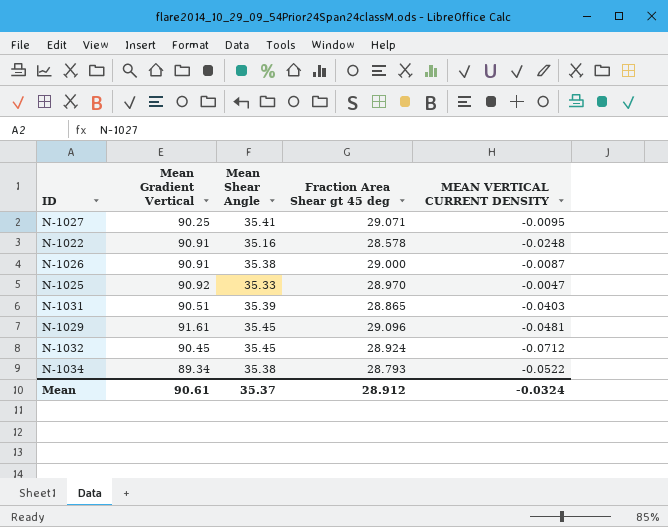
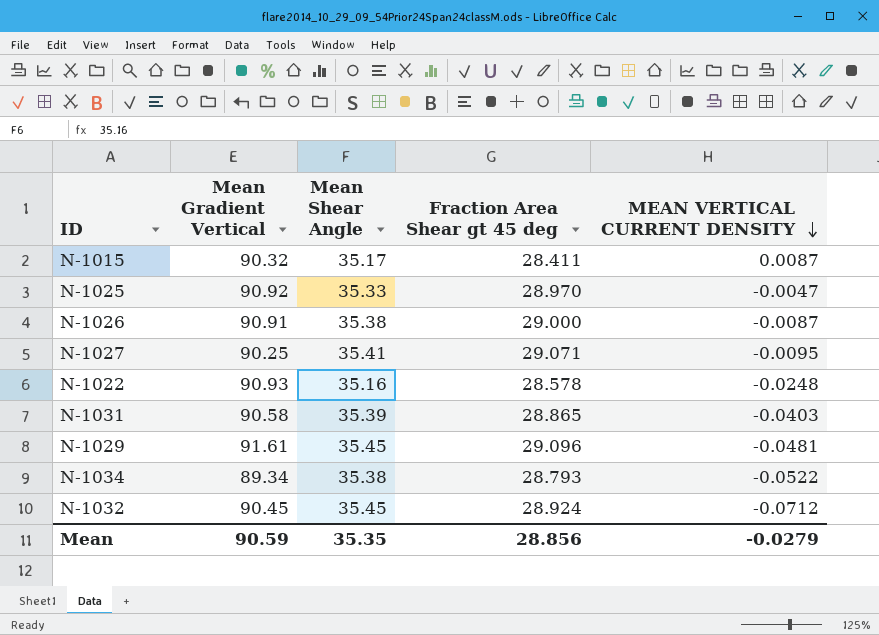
row order: none -> MEAN VERTICAL CURRENT DENSITY descending
row N-1015: none -> 90.32 | 35.17 | 28.411 | 0.0087
N-1022 | Mean Gradient Vertical: 90.91 -> 90.93
N-1031 | Mean Gradient Vertical: 90.51 -> 90.58
Mean | Mean Gradient Vertical: 90.61 -> 90.59
Mean | Mean Shear Angle: 35.37 -> 35.35
Mean | Fraction Area Shear gt 45 deg: 28.912 -> 28.856
Mean | MEAN VERTICAL CURRENT DENSITY: -0.0324 -> -0.0279

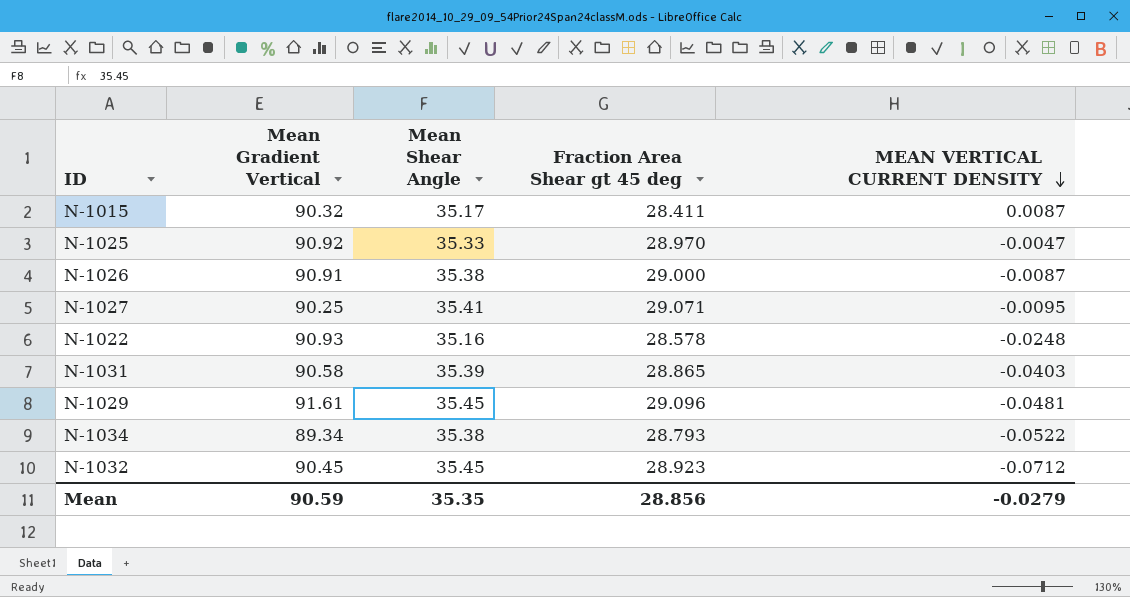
N-1032 | Fraction Area Shear gt 45 deg: 28.924 -> 28.923

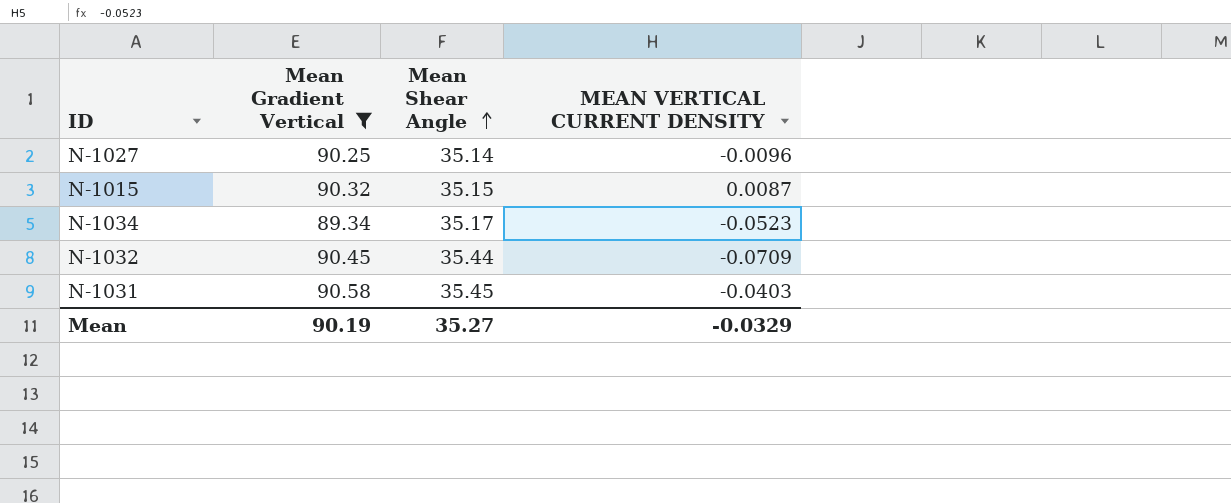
filter: none -> Mean Gradient Vertical <= 90.58
row order: MEAN VERTICAL CURRENT DENSITY descending -> Mean Shear Angle ascending
column Fraction Area Shear gt 45 deg | position: 4 -> none
N-1027 | Mean Shear Angle: 35.41 -> 35.14
N-1027 | MEAN VERTICAL CURRENT DENSITY: -0.0095 -> -0.0096
N-1015 | Mean Shear Angle: 35.17 -> 35.15
N-1034 | Mean Shear Angle: 35.38 -> 35.17
N-1034 | MEAN VERTICAL CURRENT DENSITY: -0.0522 -> -0.0523
N-1032 | Mean Shear Angle: 35.45 -> 35.44
N-1032 | MEAN VERTICAL CURRENT DENSITY: -0.0712 -> -0.0709
N-1031 | Mean Shear Angle: 35.39 -> 35.45
Mean | Mean Gradient Vertical: 90.59 -> 90.19
Mean | Mean Shear Angle: 35.35 -> 35.27
Mean | MEAN VERTICAL CURRENT DENSITY: -0.0279 -> -0.0329

